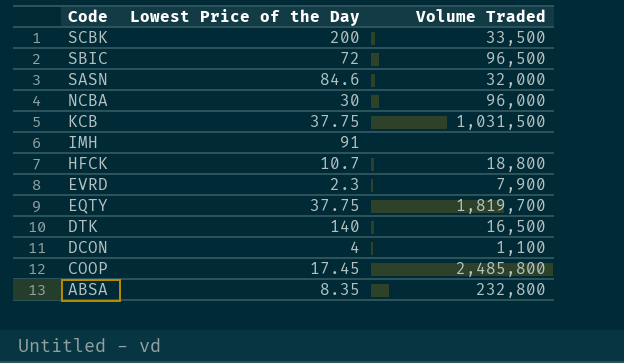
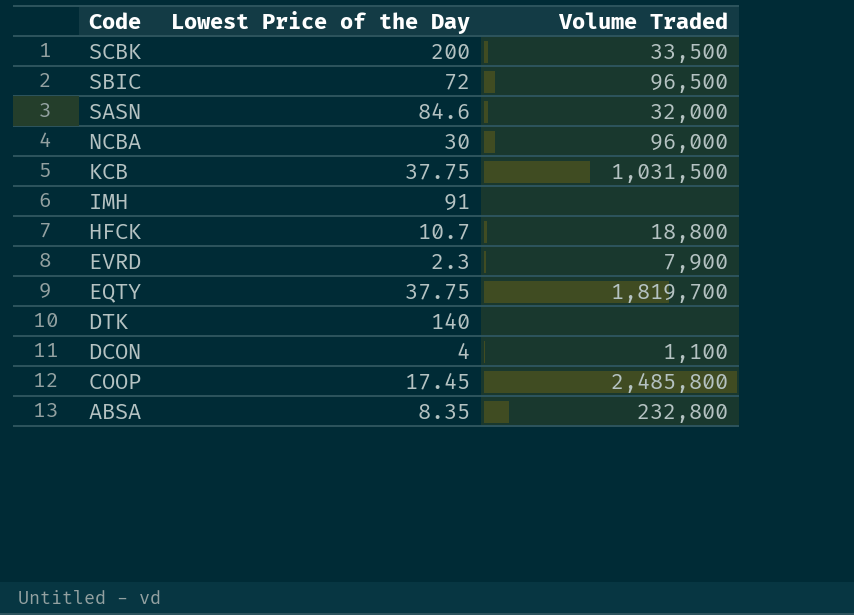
DTK | Volume Traded: 16,500 -> none

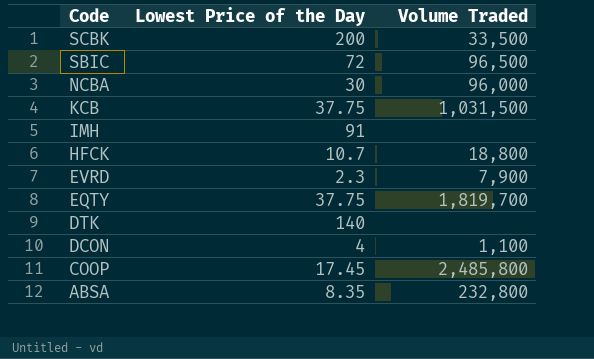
row SASN: 84.6 | 32,000 -> none

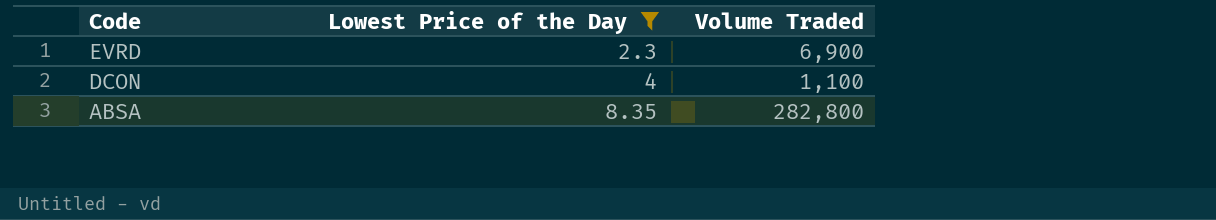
filter: none -> Lowest Price of the Day <= 8.35
EVRD | Volume Traded: 7,900 -> 6,900
ABSA | Volume Traded: 232,800 -> 282,800

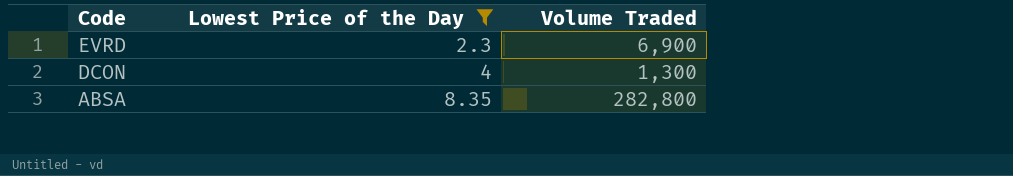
DCON | Volume Traded: 1,100 -> 1,300

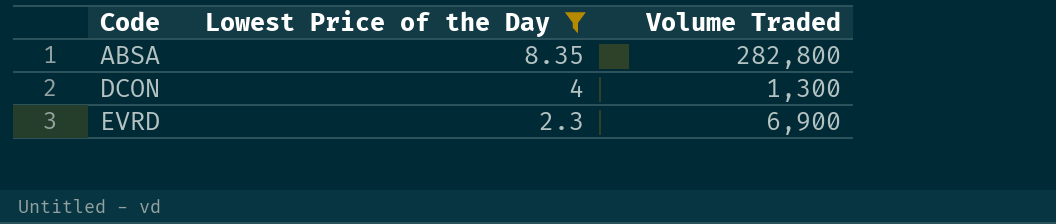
row order: Code descending -> Code ascending

